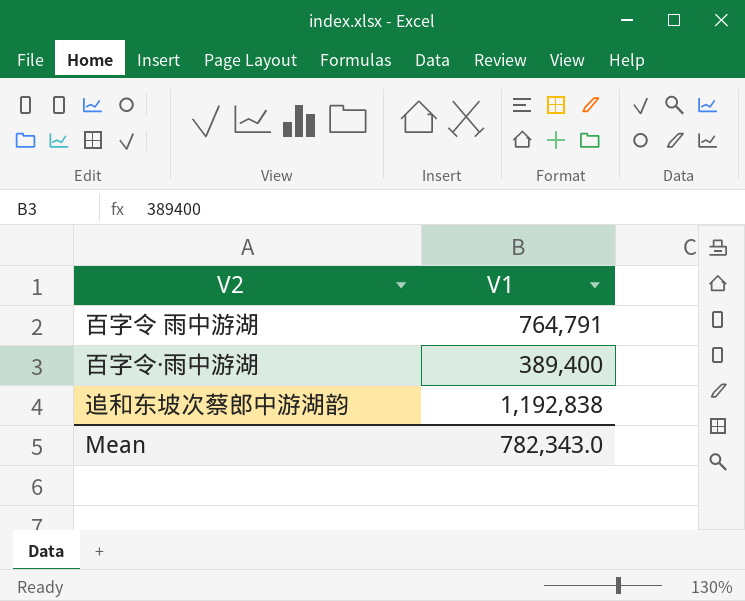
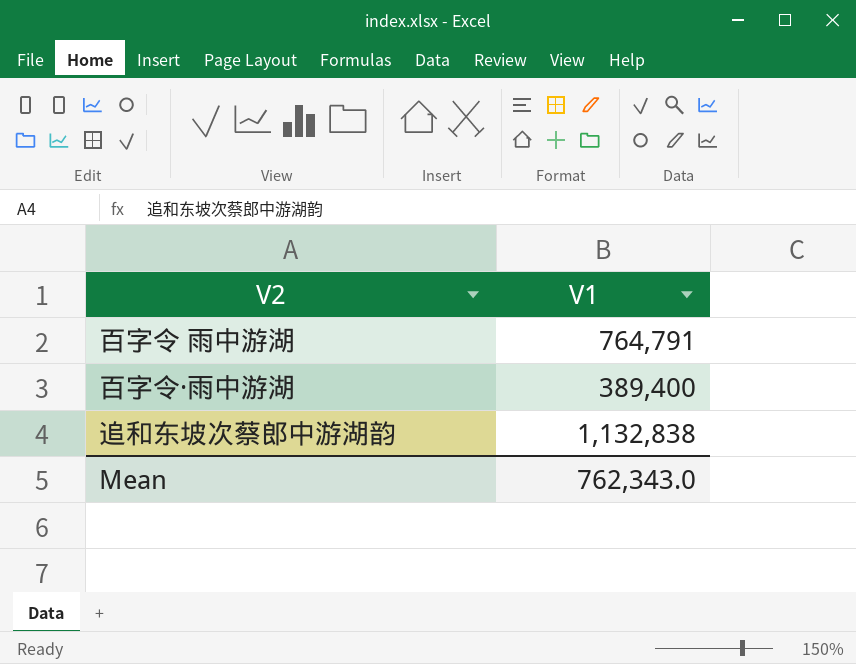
追和东坡次蔡郎中游湖韵 | V1: 1,192,838 -> 1,132,838
Mean | V1: 782,343.0 -> 762,343.0

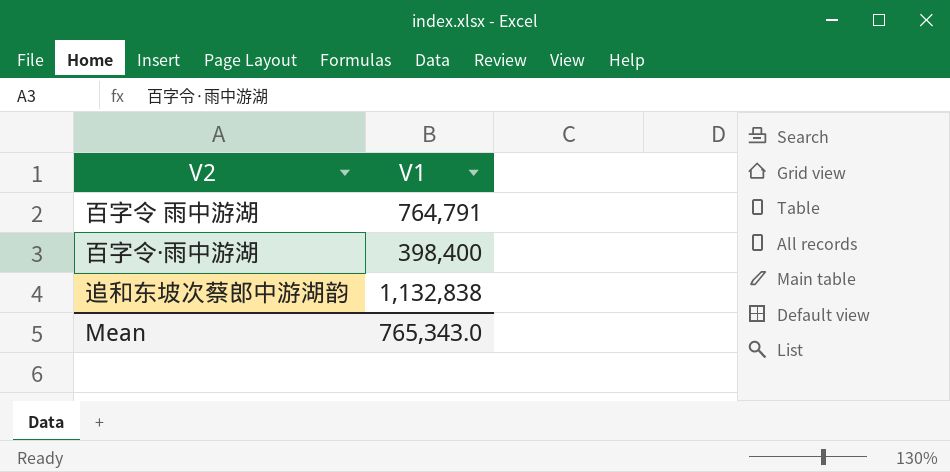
百字令·雨中游湖 | V1: 389,400 -> 398,400
Mean | V1: 762,343.0 -> 765,343.0

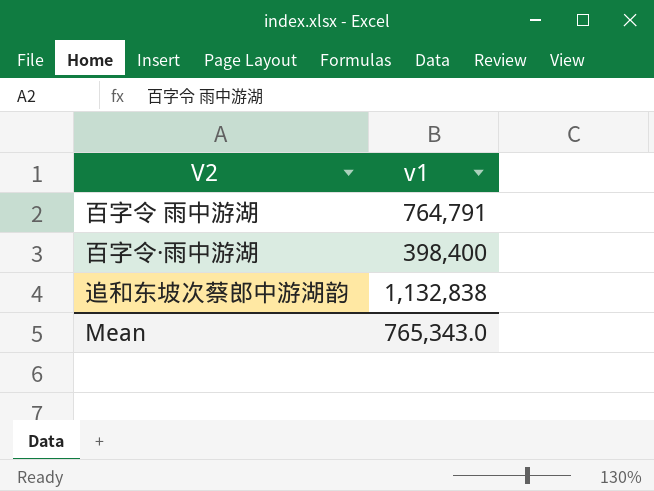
column name: V1 -> v1

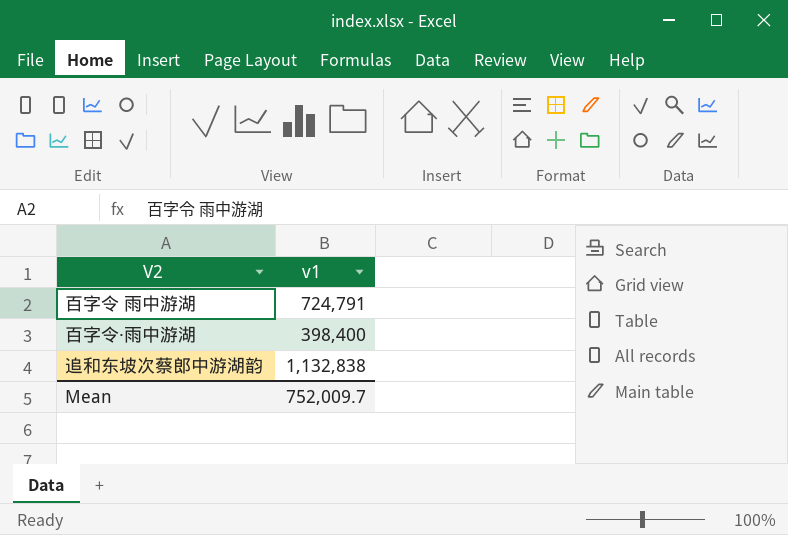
百字令 雨中游湖 | v1: 764,791 -> 724,791
Mean | v1: 765,343.0 -> 752,009.7

